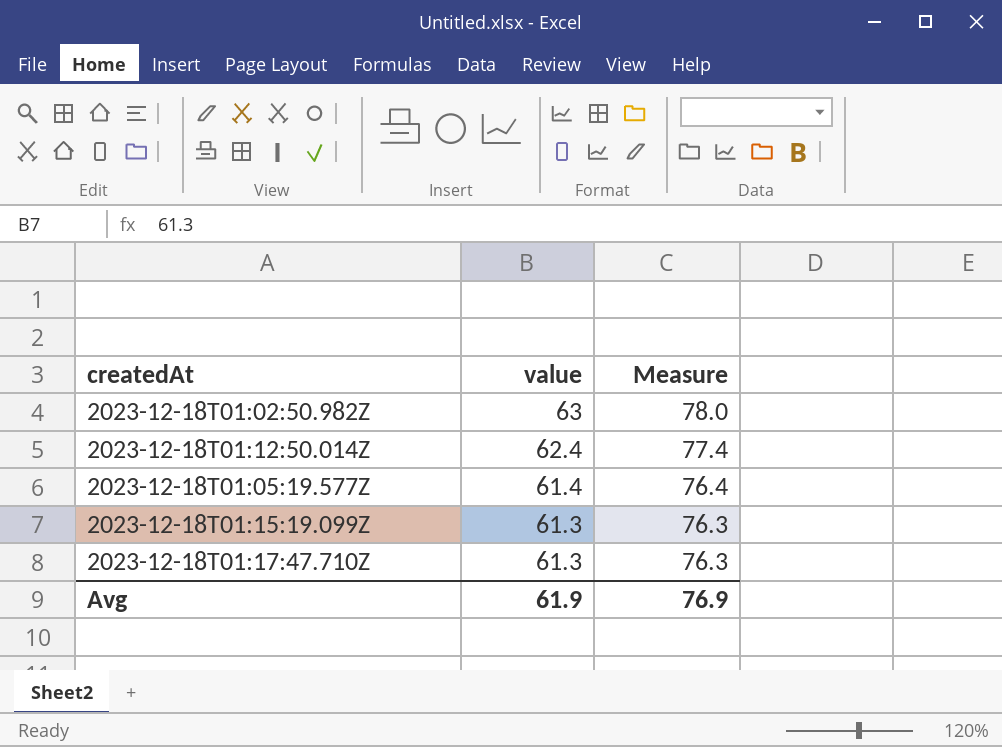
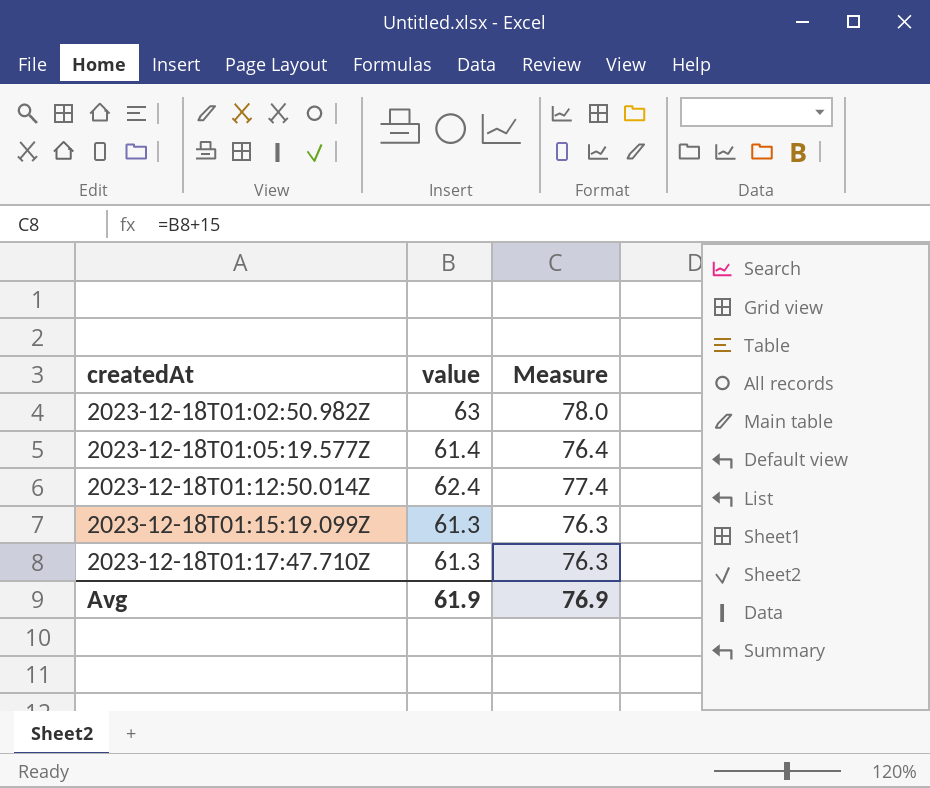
row order: value descending -> createdAt ascending

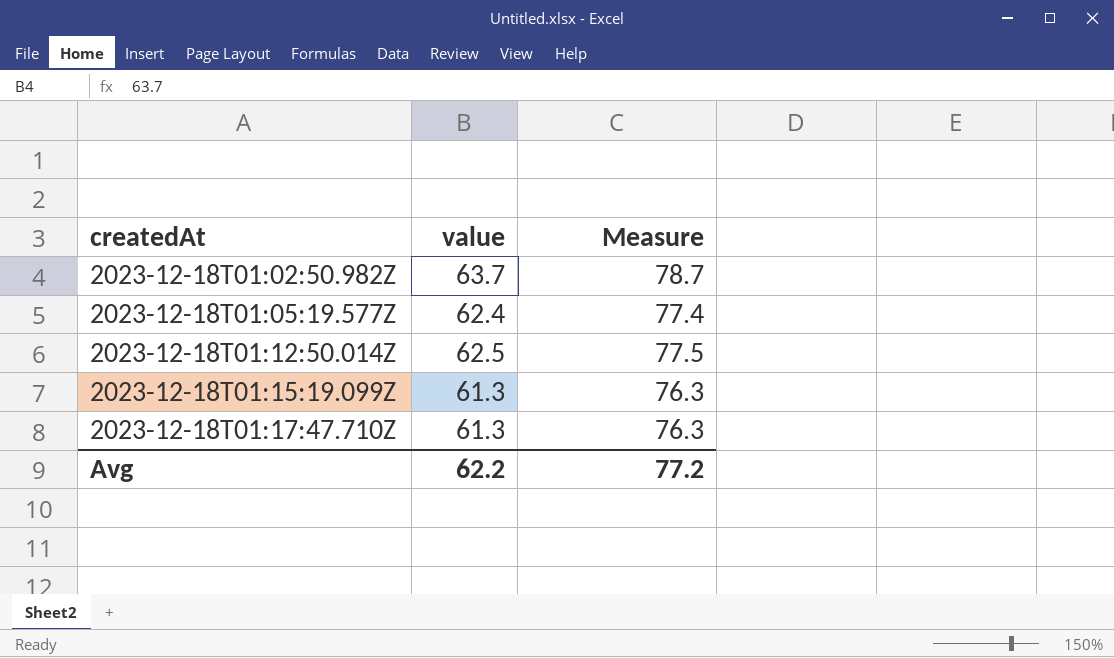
2023-12-18T01:02:50.982Z | value: 63 -> 63.7
2023-12-18T01:02:50.982Z | Measure: 78.0 -> 78.7
2023-12-18T01:05:19.577Z | value: 61.4 -> 62.4
2023-12-18T01:05:19.577Z | Measure: 76.4 -> 77.4
2023-12-18T01:12:50.014Z | value: 62.4 -> 62.5
2023-12-18T01:12:50.014Z | Measure: 77.4 -> 77.5
Avg | value: 61.9 -> 62.2
Avg | Measure: 76.9 -> 77.2

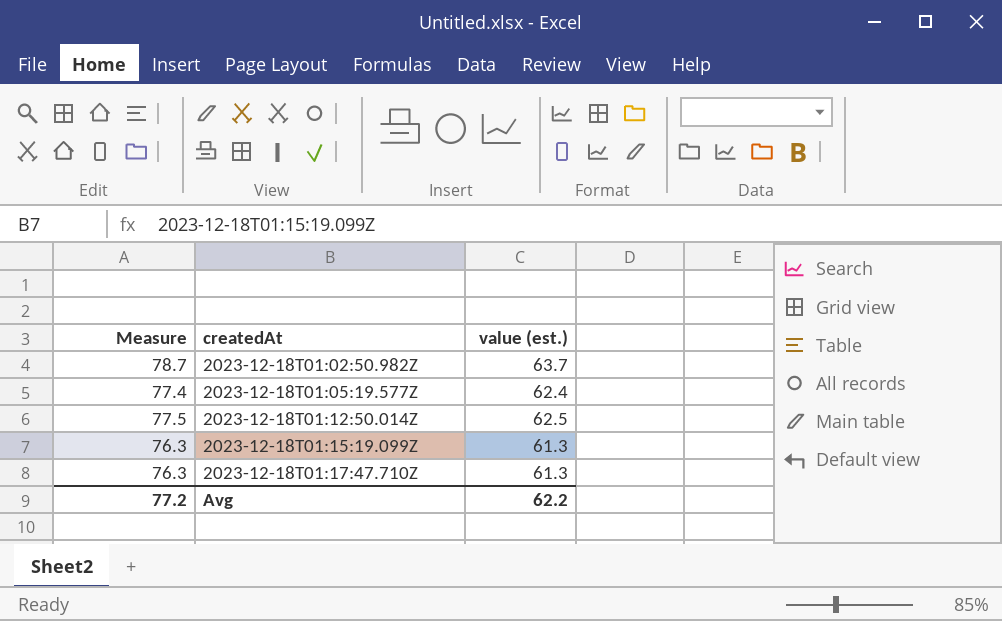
column Measure | position: 3 -> 1
column name: value -> value (est.)

